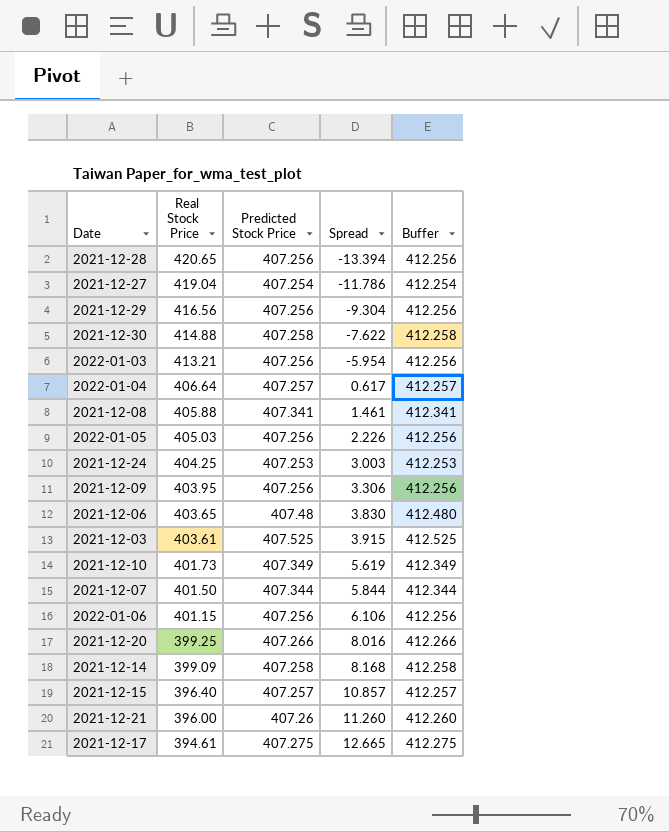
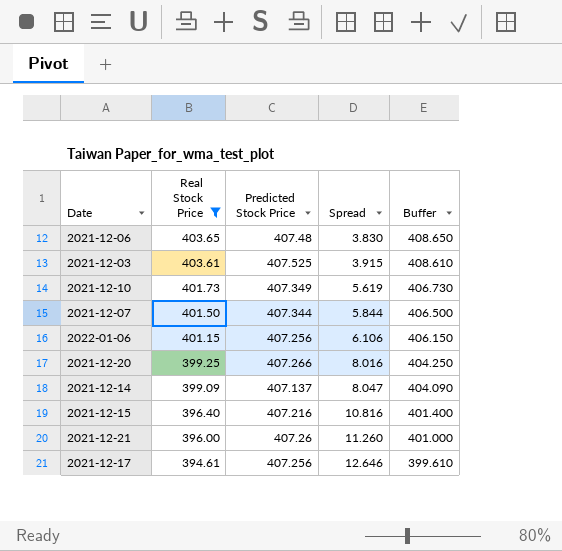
filter: none -> Real Stock Price <= 403.65
column Buffer | formula: [Predicted Stock Price] + 5 -> [Real Stock Price] + 5
2021-12-14 | Predicted Stock Price: 407.258 -> 407.137
2021-12-14 | Spread: 8.168 -> 8.047
2021-12-15 | Predicted Stock Price: 407.257 -> 407.216
2021-12-15 | Spread: 10.857 -> 10.816
2021-12-17 | Predicted Stock Price: 407.275 -> 407.256
2021-12-17 | Spread: 12.665 -> 12.646

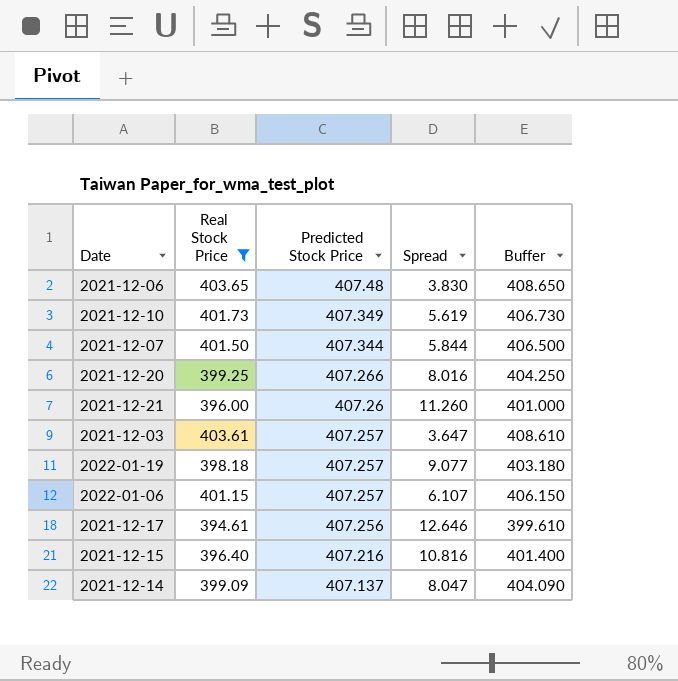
row order: Real Stock Price descending -> Predicted Stock Price descending
2021-12-03 | Predicted Stock Price: 407.525 -> 407.257
2021-12-03 | Spread: 3.915 -> 3.647
row 2022-01-19: none -> 398.18 | 407.257 | 9.077 | 403.180
2022-01-06 | Predicted Stock Price: 407.256 -> 407.257
2022-01-06 | Spread: 6.106 -> 6.107

